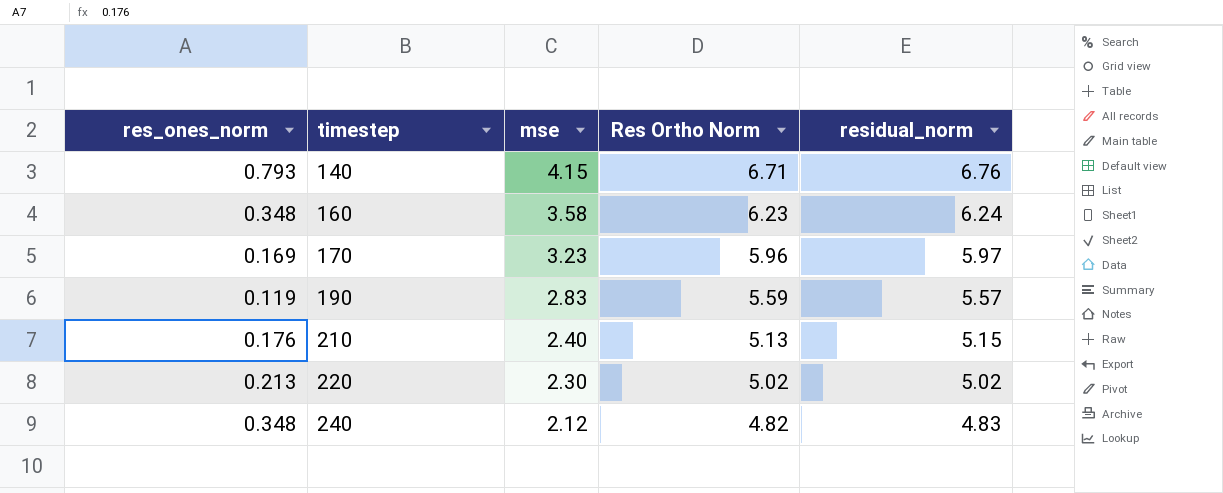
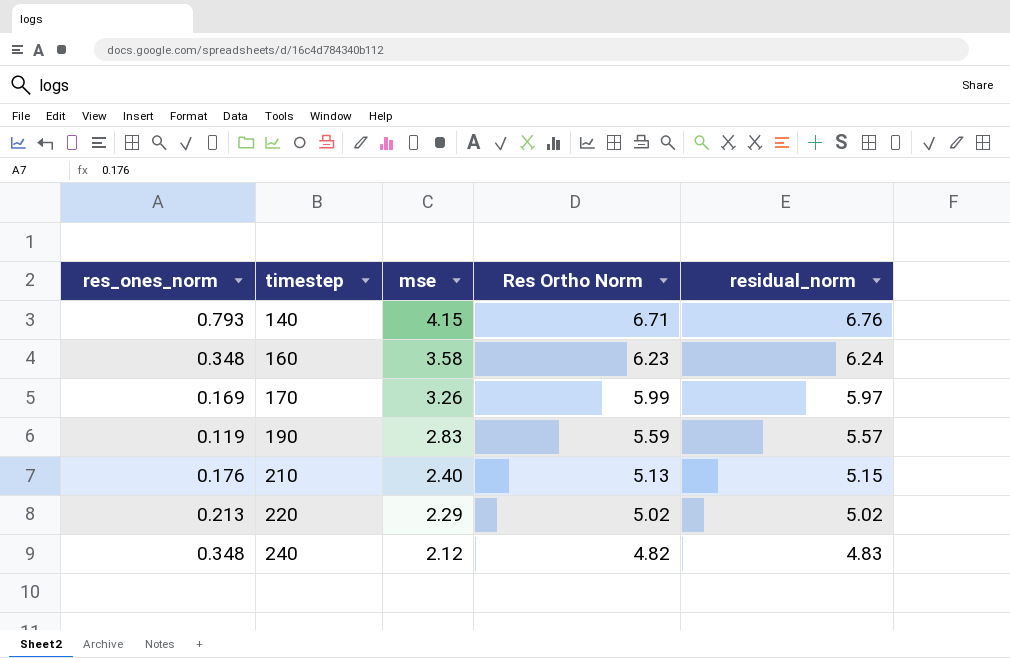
170 | mse: 3.23 -> 3.26
170 | Res Ortho Norm: 5.96 -> 5.99
220 | mse: 2.30 -> 2.29

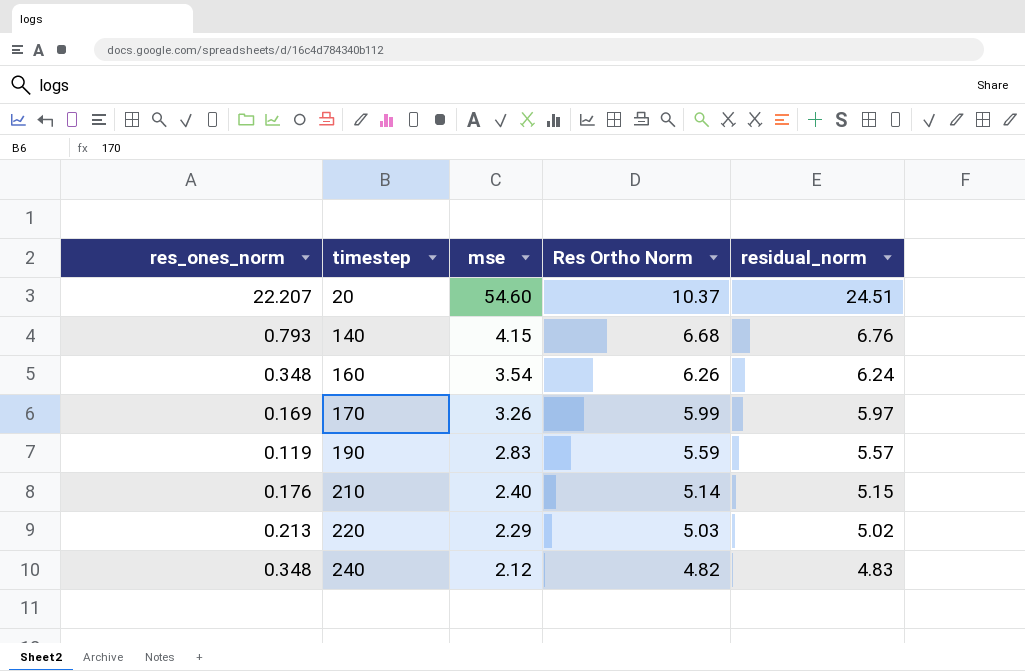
row 20: none -> 22.207 | 54.60 | 10.37 | 24.51
140 | Res Ortho Norm: 6.71 -> 6.68
160 | mse: 3.58 -> 3.54
160 | Res Ortho Norm: 6.23 -> 6.26
210 | Res Ortho Norm: 5.13 -> 5.14
220 | Res Ortho Norm: 5.02 -> 5.03

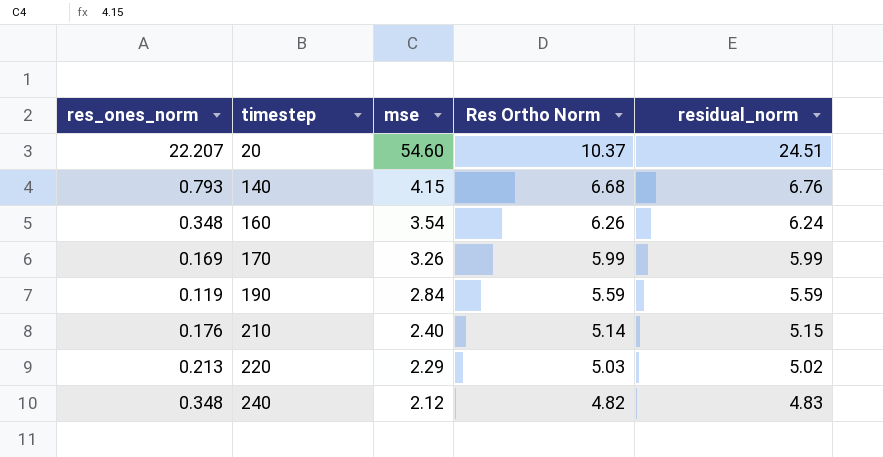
170 | residual_norm: 5.97 -> 5.99
190 | mse: 2.83 -> 2.84
190 | residual_norm: 5.57 -> 5.59

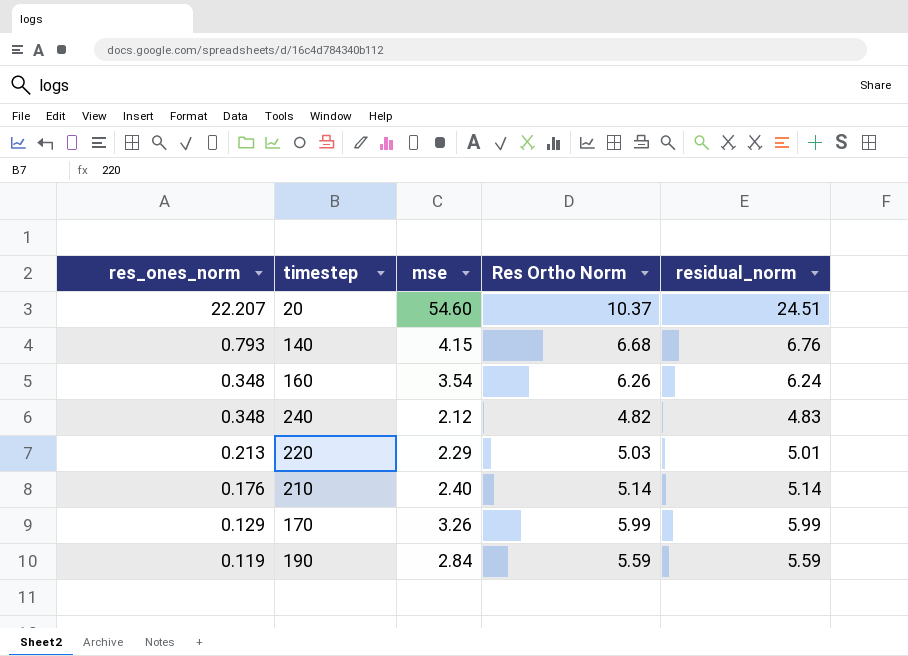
row order: timestep ascending -> res_ones_norm descending
220 | residual_norm: 5.02 -> 5.01
210 | residual_norm: 5.15 -> 5.14
170 | res_ones_norm: 0.169 -> 0.129

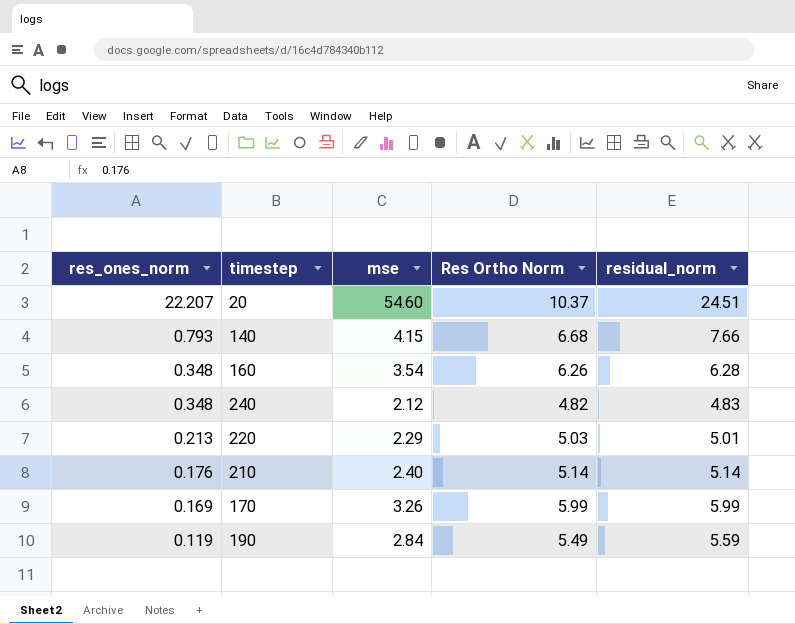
140 | residual_norm: 6.76 -> 7.66
160 | residual_norm: 6.24 -> 6.28
170 | res_ones_norm: 0.129 -> 0.169
190 | Res Ortho Norm: 5.59 -> 5.49

